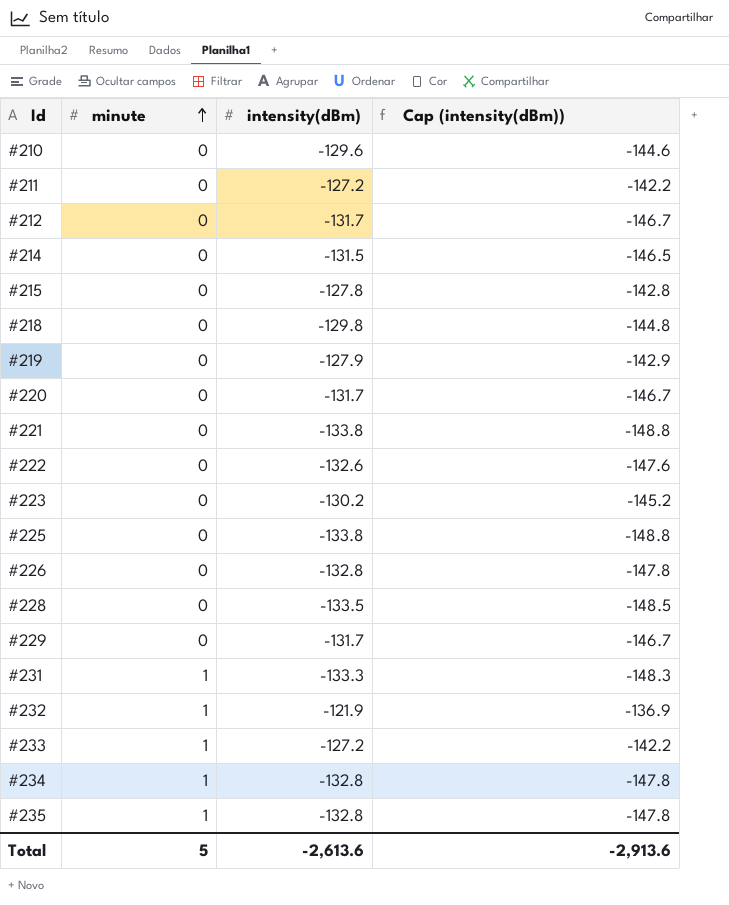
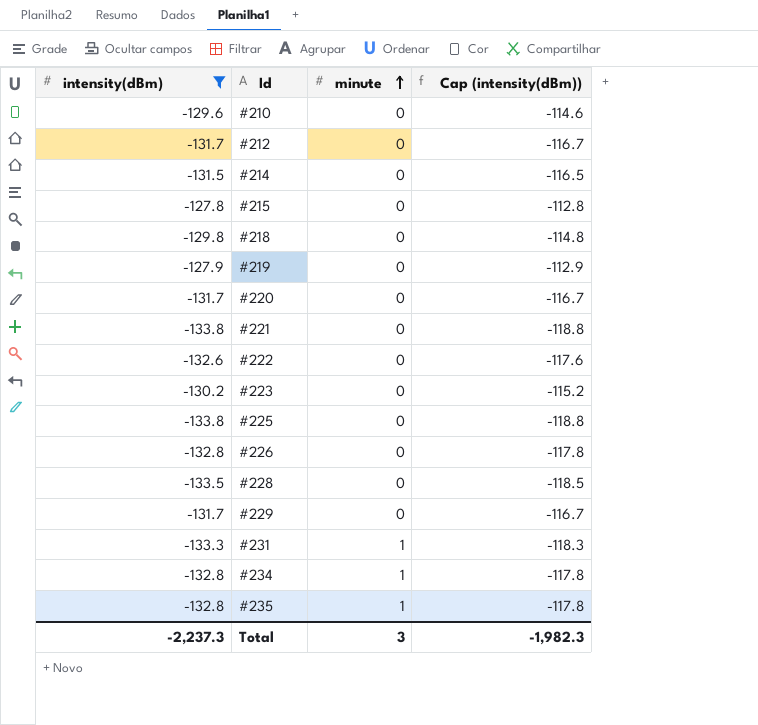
filter: none -> intensity(dBm) <= -127.8
column intensity(dBm) | position: 3 -> 1
column Cap (intensity(dBm)) | formula: [intensity(dBm)] - 15 -> [intensity(dBm)] + 15
Total | intensity(dBm): -2,613.6 -> -2,237.3
Total | minute: 5 -> 3
Total | Cap (intensity(dBm)): -2,913.6 -> -1,982.3

